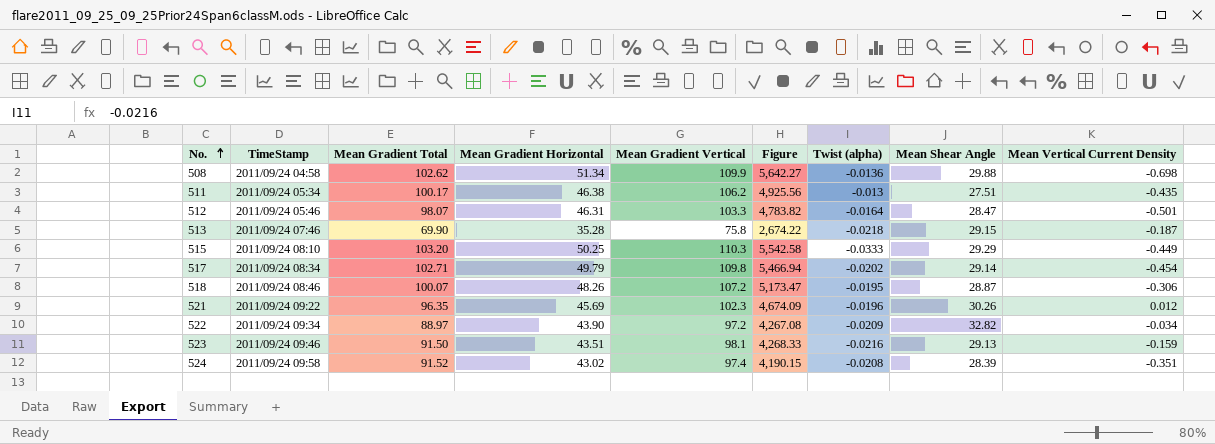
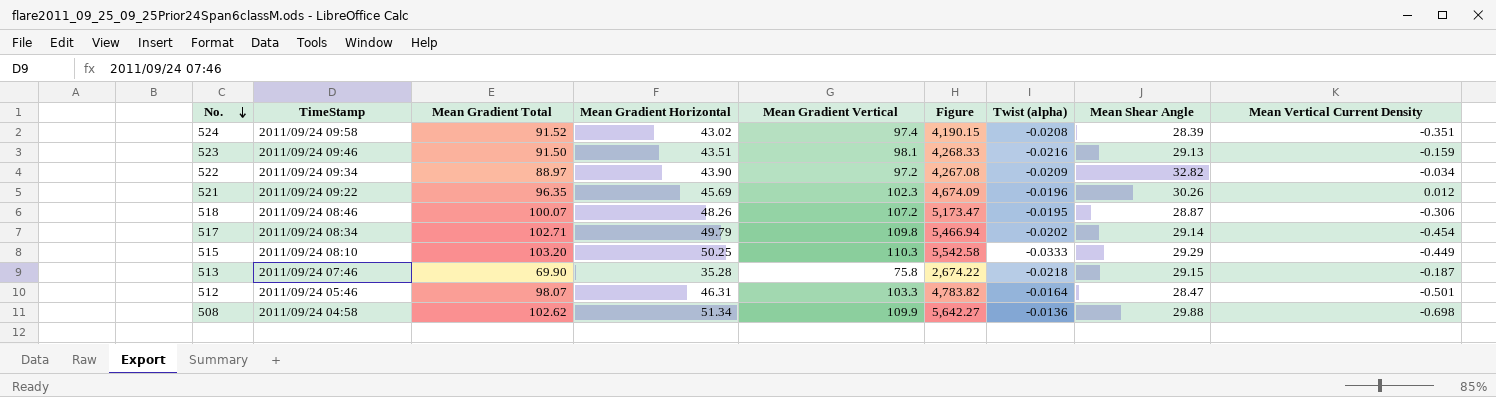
row order: No. ascending -> No. descending
row 511: 2011/09/24 05:34 | 100.17 | 46.38 | 106.2 | 4,925.56 | -0.013 | 27.51 | -0.435 -> none

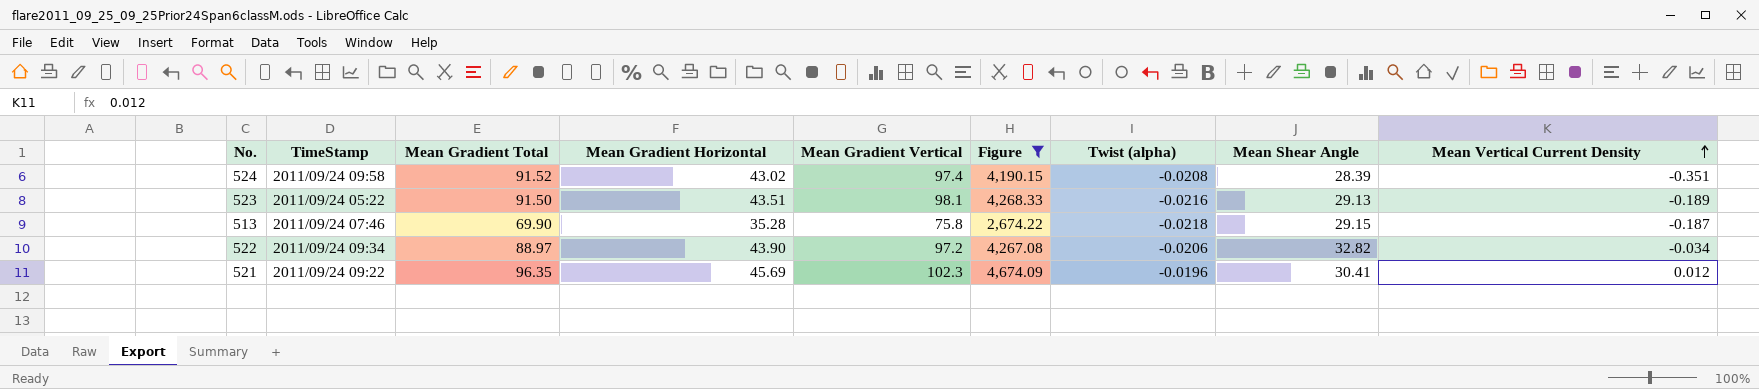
filter: none -> Figure <= 4,674.09
row order: No. descending -> Mean Vertical Current Density ascending
523 | TimeStamp: 2011/09/24 09:46 -> 2011/09/24 05:22
523 | Mean Vertical Current Density: -0.159 -> -0.189
522 | Twist (alpha): -0.0209 -> -0.0206
521 | Mean Shear Angle: 30.26 -> 30.41

